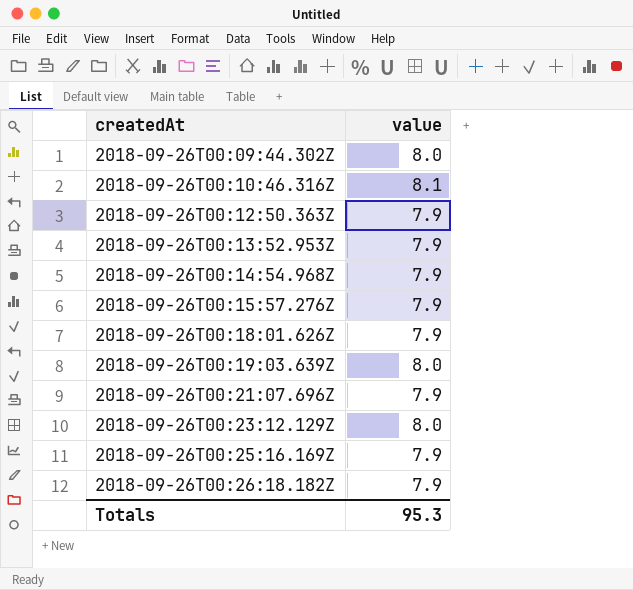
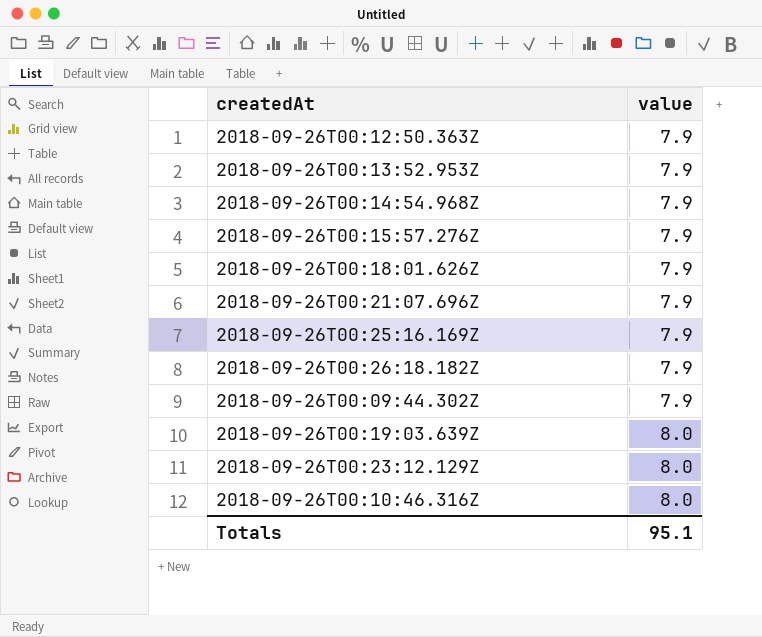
row order: createdAt ascending -> value ascending
2018-09-26T00:09:44.302Z | value: 8.0 -> 7.9
2018-09-26T00:10:46.316Z | value: 8.1 -> 8.0
Totals | value: 95.3 -> 95.1

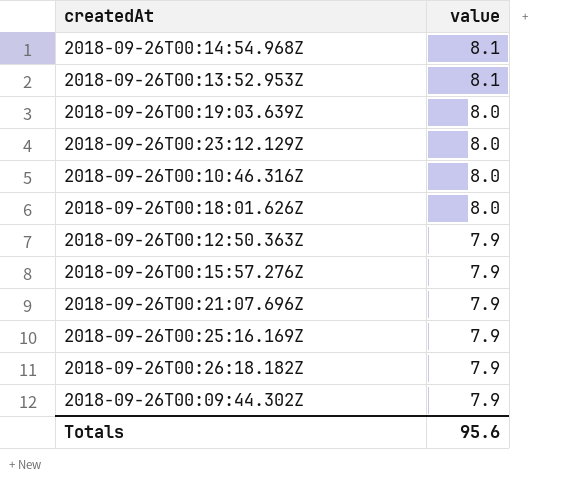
row order: value ascending -> value descending
2018-09-26T00:14:54.968Z | value: 7.9 -> 8.1
2018-09-26T00:13:52.953Z | value: 7.9 -> 8.1
2018-09-26T00:18:01.626Z | value: 7.9 -> 8.0
Totals | value: 95.1 -> 95.6

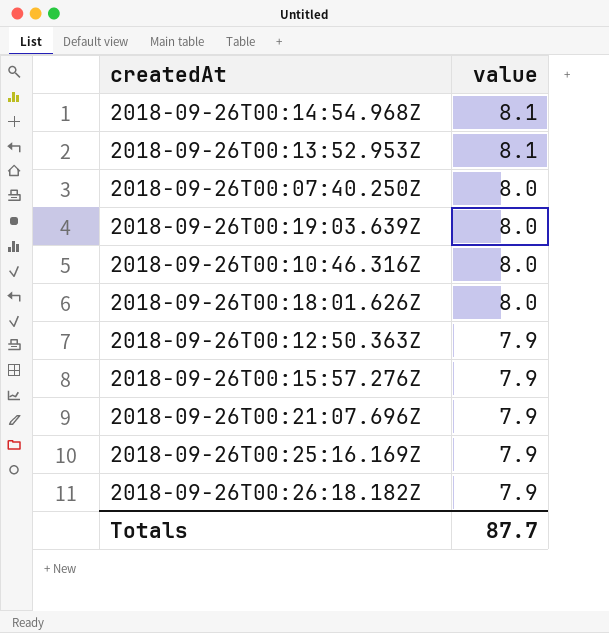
row 2018-09-26T00:23:12.129Z: 8.0 -> none
row 2018-09-26T00:09:44.302Z: 7.9 -> none
row 2018-09-26T00:07:40.250Z: none -> 8.0
Totals | value: 95.6 -> 87.7

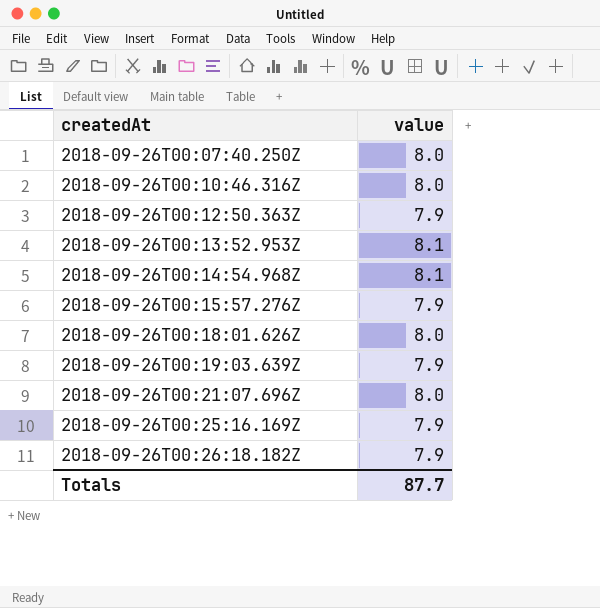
row order: value descending -> createdAt ascending
2018-09-26T00:19:03.639Z | value: 8.0 -> 7.9
2018-09-26T00:21:07.696Z | value: 7.9 -> 8.0

